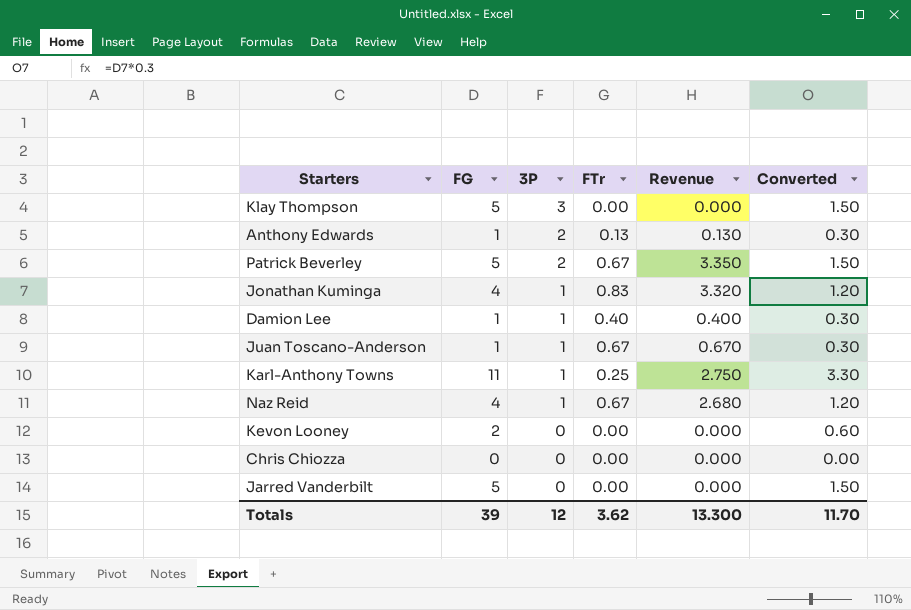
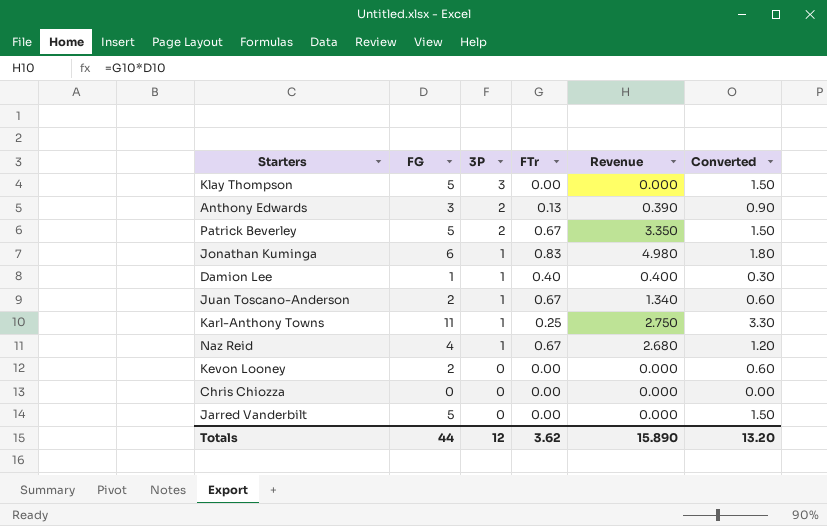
Anthony Edwards | FG: 1 -> 3
Anthony Edwards | Revenue: 0.130 -> 0.390
Anthony Edwards | Converted: 0.30 -> 0.90
Jonathan Kuminga | FG: 4 -> 6
Jonathan Kuminga | Revenue: 3.320 -> 4.980
Jonathan Kuminga | Converted: 1.20 -> 1.80
Juan Toscano-Anderson | FG: 1 -> 2
Juan Toscano-Anderson | Revenue: 0.670 -> 1.340
Juan Toscano-Anderson | Converted: 0.30 -> 0.60
Totals | FG: 39 -> 44
Totals | Revenue: 13.300 -> 15.890
Totals | Converted: 11.70 -> 13.20

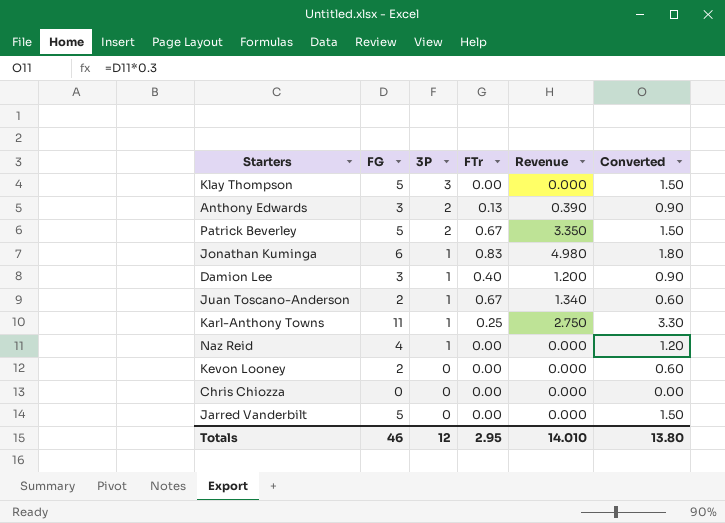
Damion Lee | FG: 1 -> 3
Damion Lee | Revenue: 0.400 -> 1.200
Damion Lee | Converted: 0.30 -> 0.90
Naz Reid | FTr: 0.67 -> 0.00
Naz Reid | Revenue: 2.680 -> 0.000
Totals | FG: 44 -> 46
Totals | FTr: 3.62 -> 2.95
Totals | Revenue: 15.890 -> 14.010
Totals | Converted: 13.20 -> 13.80

